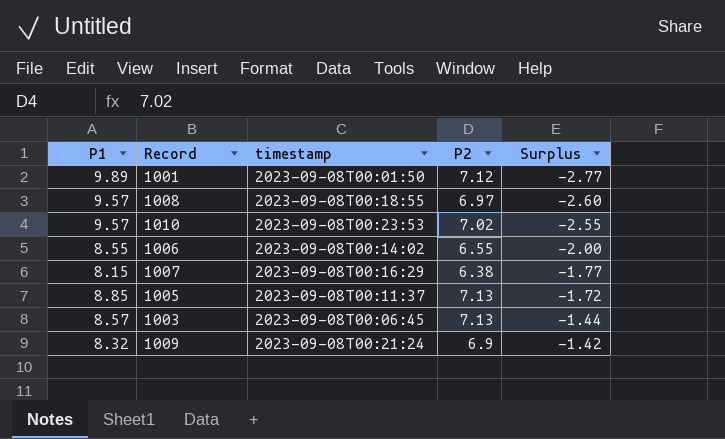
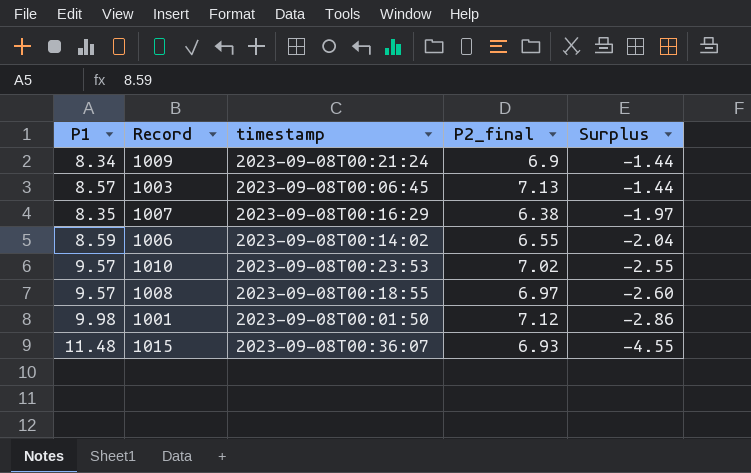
row order: Surplus ascending -> Surplus descending
column name: P2 -> P2_final
row 1005: 8.85 | 2023-09-08T00:11:37 | 7.13 | -1.72 -> none
1009 | P1: 8.32 -> 8.34
1009 | Surplus: -1.42 -> -1.44
1007 | P1: 8.15 -> 8.35
1007 | Surplus: -1.77 -> -1.97
1006 | P1: 8.55 -> 8.59
1006 | Surplus: -2.00 -> -2.04
1001 | P1: 9.89 -> 9.98
1001 | Surplus: -2.77 -> -2.86
row 1015: none -> 11.48 | 2023-09-08T00:36:07 | 6.93 | -4.55

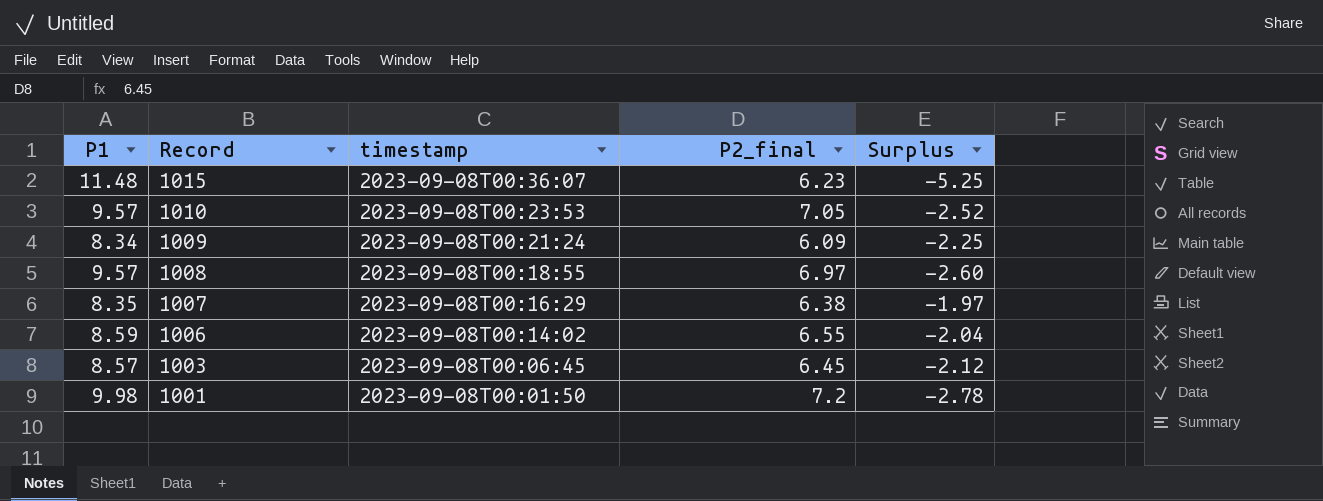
row order: Surplus descending -> Record descending
1015 | P2_final: 6.93 -> 6.23
1015 | Surplus: -4.55 -> -5.25
1010 | P2_final: 7.02 -> 7.05
1010 | Surplus: -2.55 -> -2.52
1009 | P2_final: 6.9 -> 6.09
1009 | Surplus: -1.44 -> -2.25
1003 | P2_final: 7.13 -> 6.45
1003 | Surplus: -1.44 -> -2.12
1001 | P2_final: 7.12 -> 7.2
1001 | Surplus: -2.86 -> -2.78

